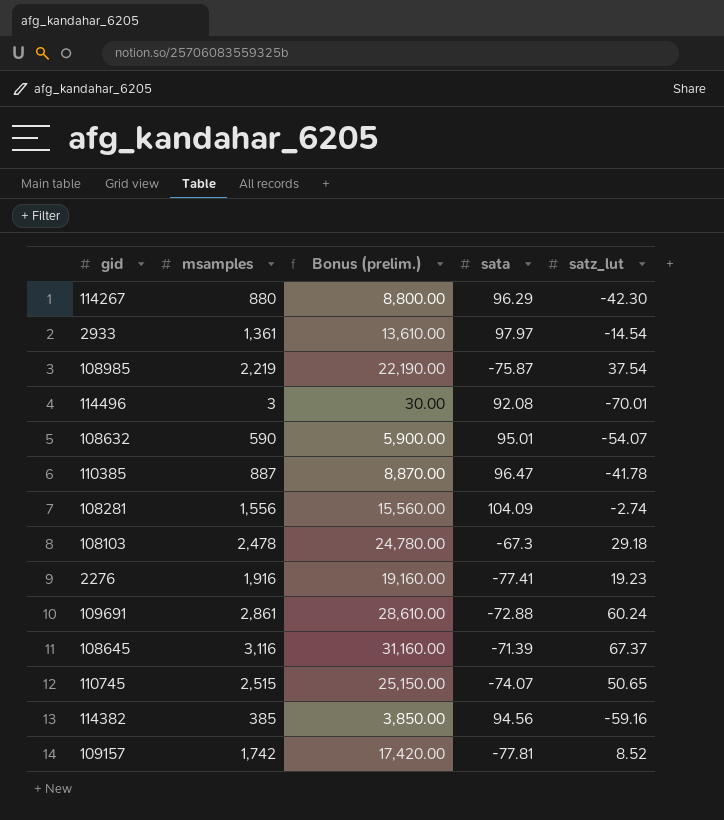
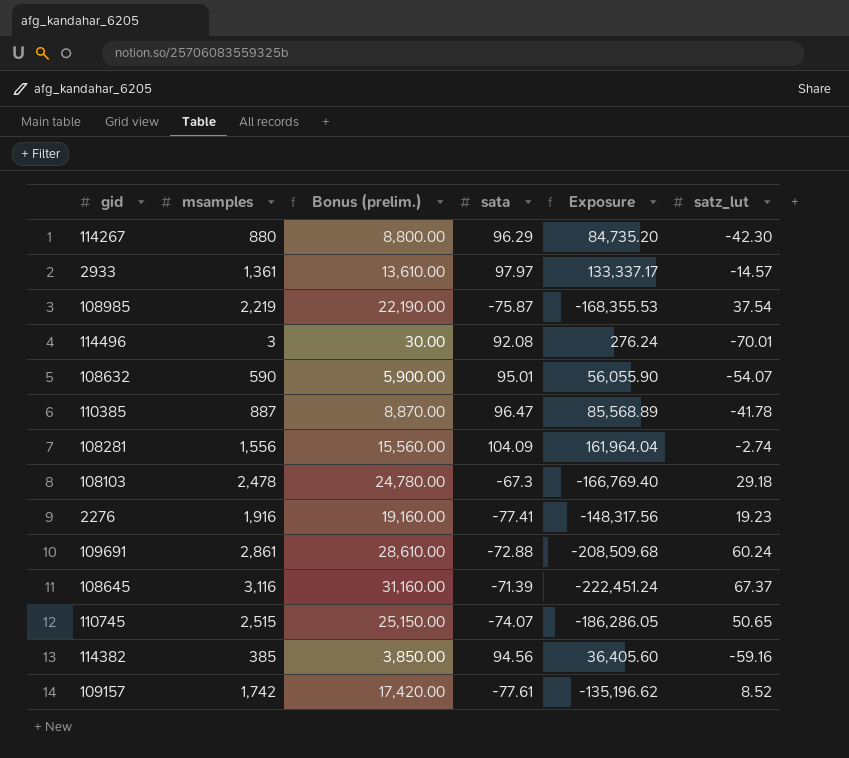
column Exposure | formula: none -> [msamples] * [sata]
2933 | satz_lut: -14.54 -> -14.57
109157 | sata: -77.81 -> -77.61

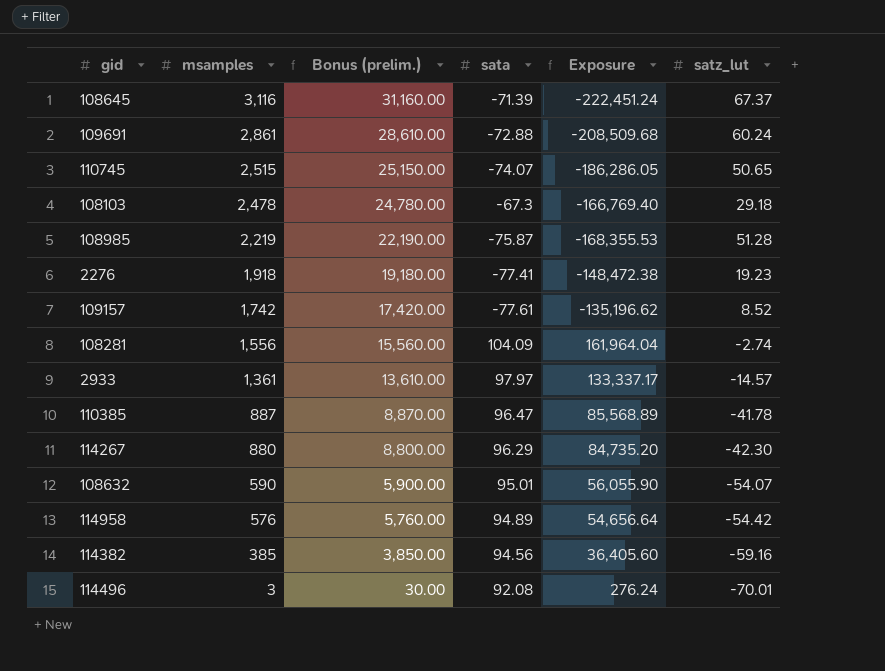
row order: none -> msamples descending
108985 | satz_lut: 37.54 -> 51.28
2276 | msamples: 1,916 -> 1,918
2276 | Bonus (prelim.): 19,160.00 -> 19,180.00
2276 | Exposure: -148,317.56 -> -148,472.38
row 114958: none -> 576 | 5,760.00 | 94.89 | 54,656.64 | -54.42

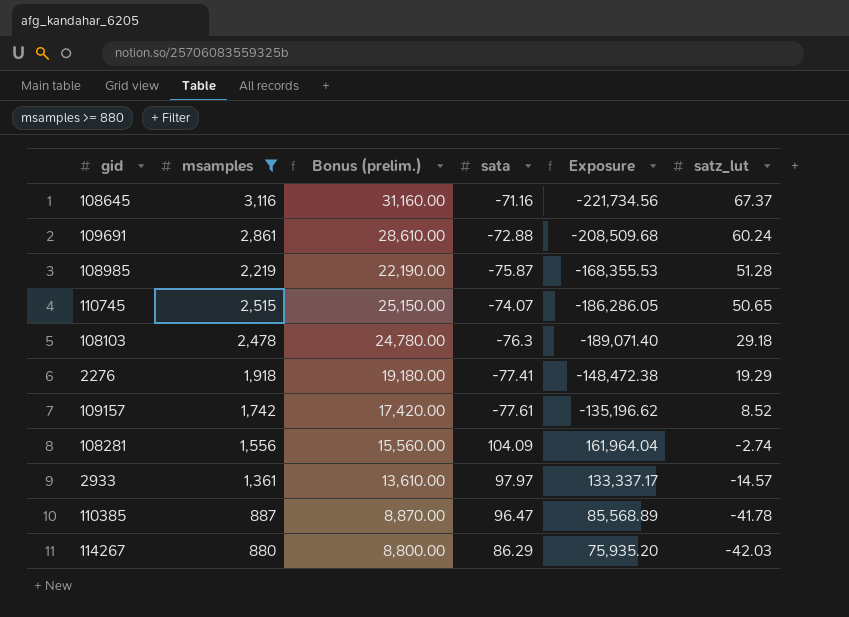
filter: none -> msamples >= 880
row order: msamples descending -> satz_lut descending
108645 | sata: -71.39 -> -71.16
108645 | Exposure: -222,451.24 -> -221,734.56
108103 | sata: -67.3 -> -76.3
108103 | Exposure: -166,769.40 -> -189,071.40
2276 | satz_lut: 19.23 -> 19.29
114267 | sata: 96.29 -> 86.29
114267 | Exposure: 84,735.20 -> 75,935.20
114267 | satz_lut: -42.30 -> -42.03

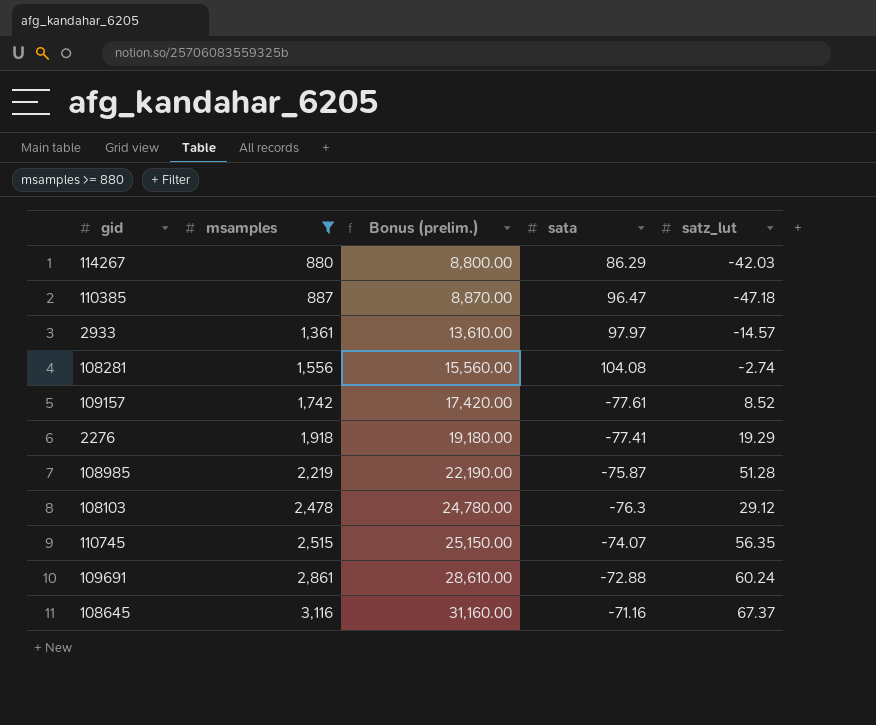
row order: satz_lut descending -> msamples ascending
column Exposure | formula: [msamples] * [sata] -> none
110385 | satz_lut: -41.78 -> -47.18
108281 | sata: 104.09 -> 104.08
108103 | satz_lut: 29.18 -> 29.12
110745 | satz_lut: 50.65 -> 56.35

